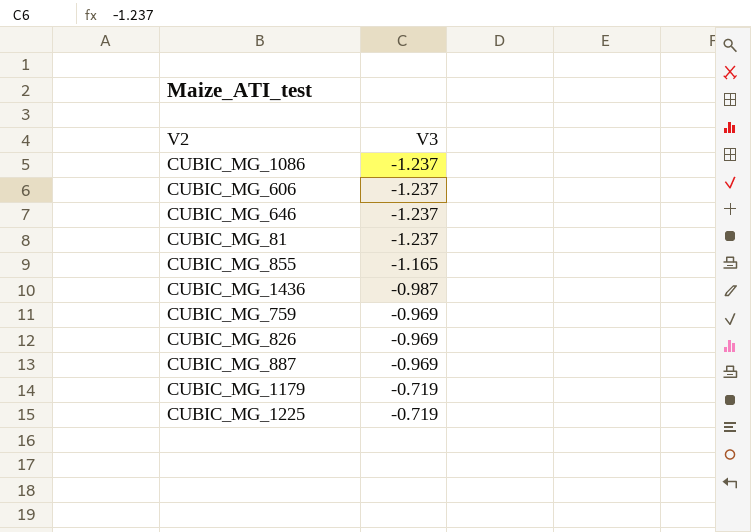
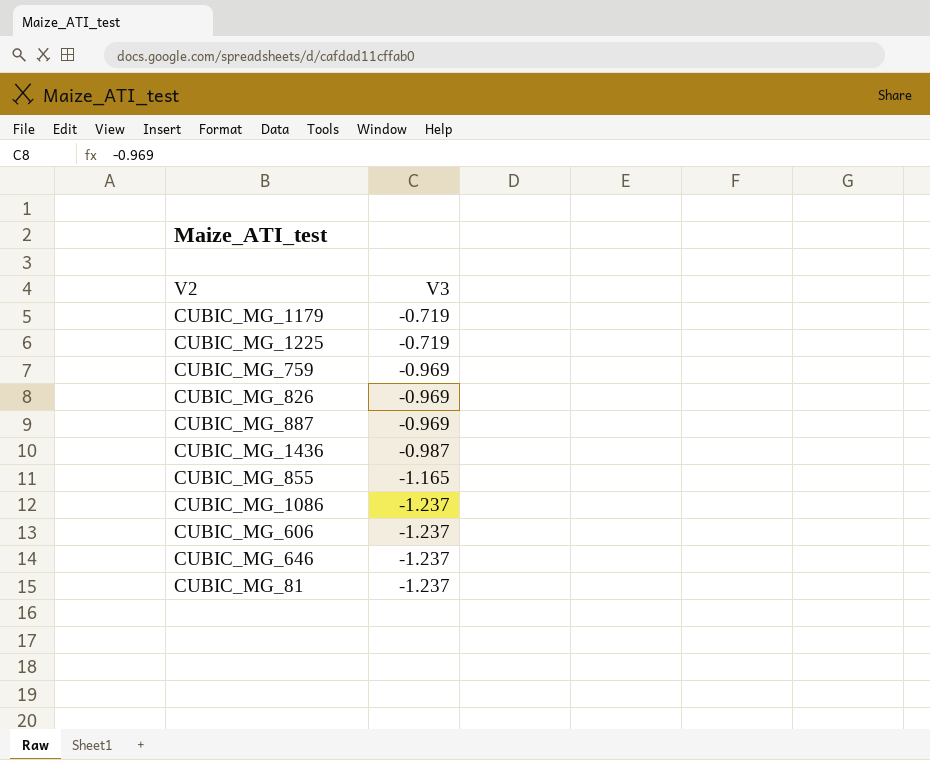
row order: V3 ascending -> V3 descending

